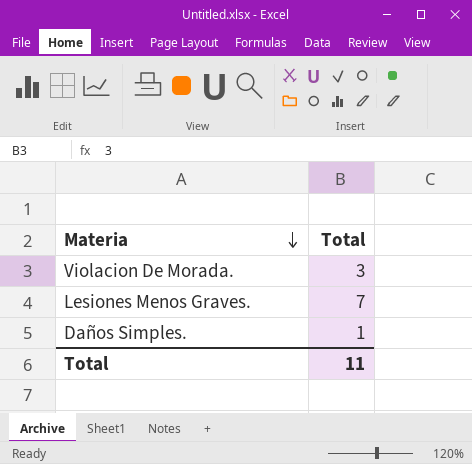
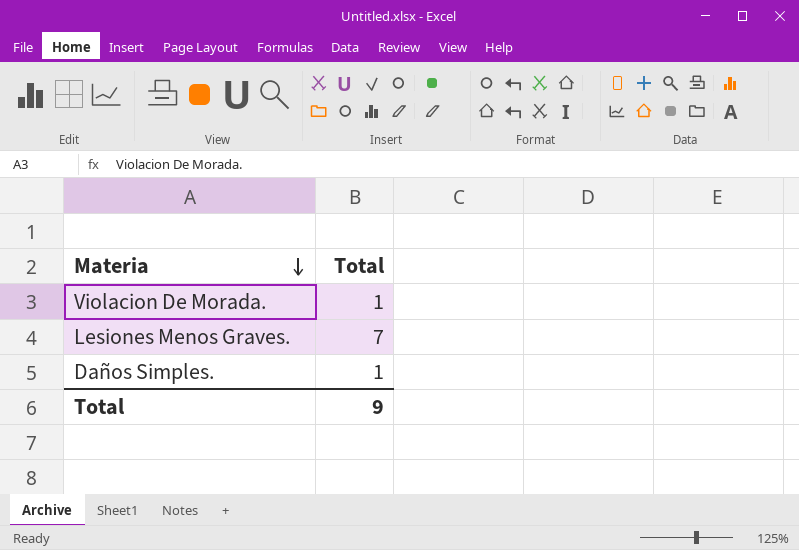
Violacion De Morada. | Total: 3 -> 1
Total | Total: 11 -> 9

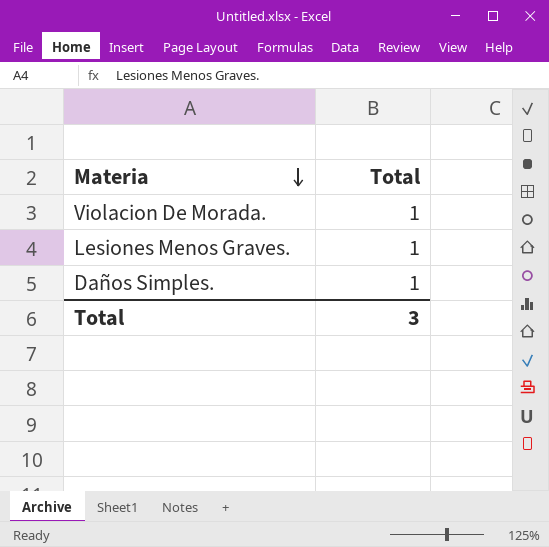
Lesiones Menos Graves. | Total: 7 -> 1
Total | Total: 9 -> 3

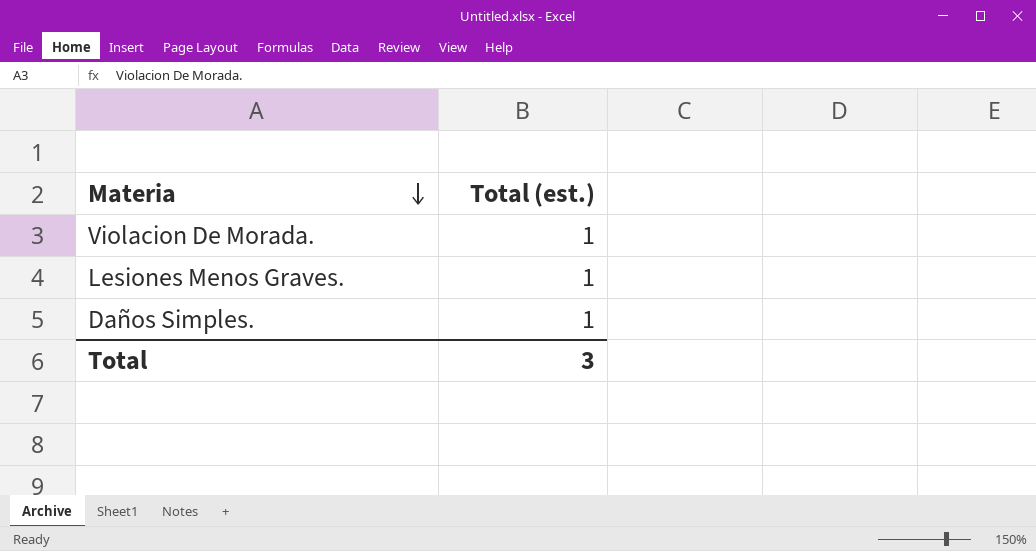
column name: Total -> Total (est.)

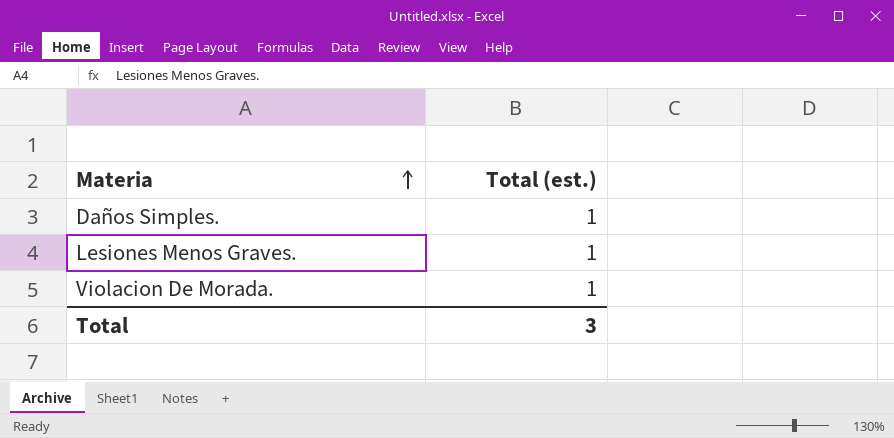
row order: Materia descending -> Materia ascending

